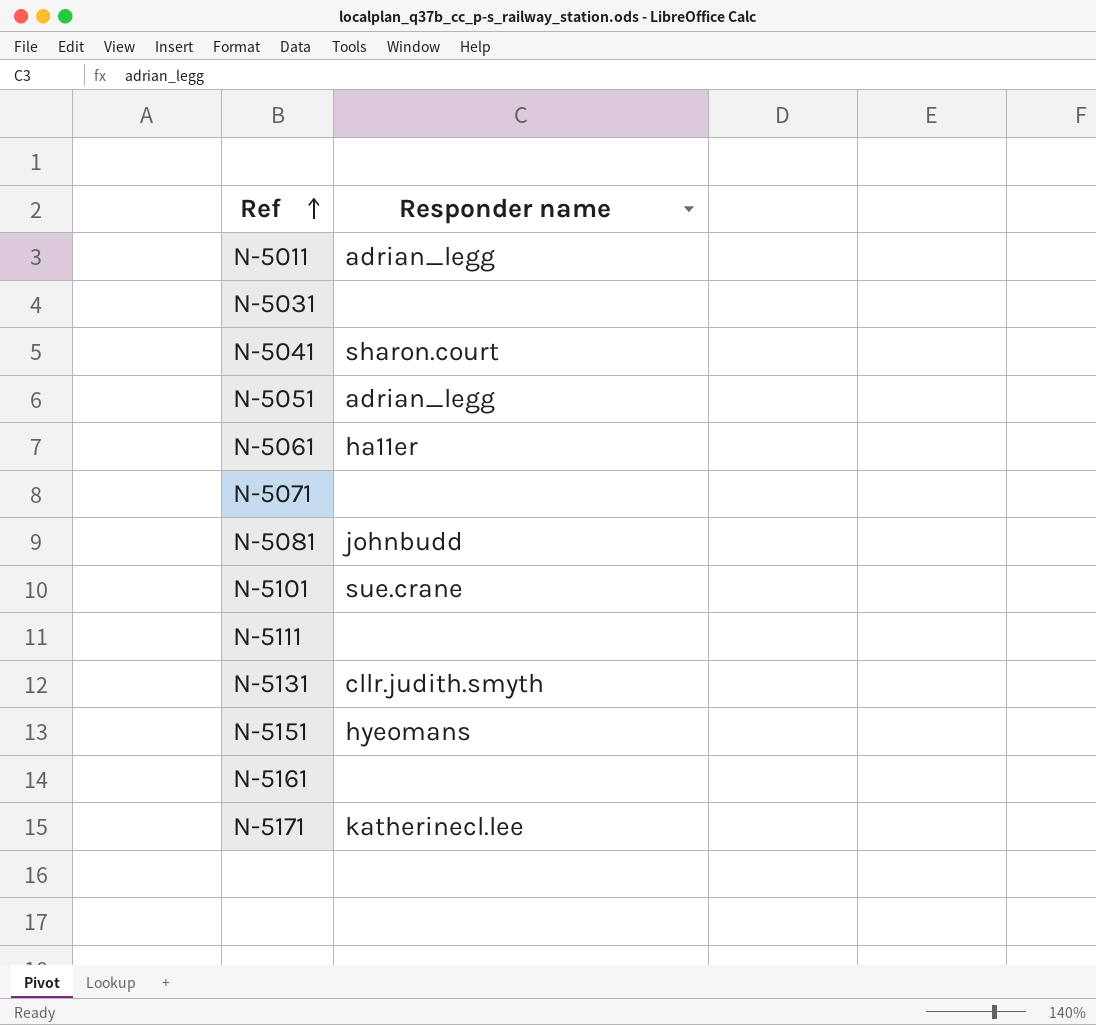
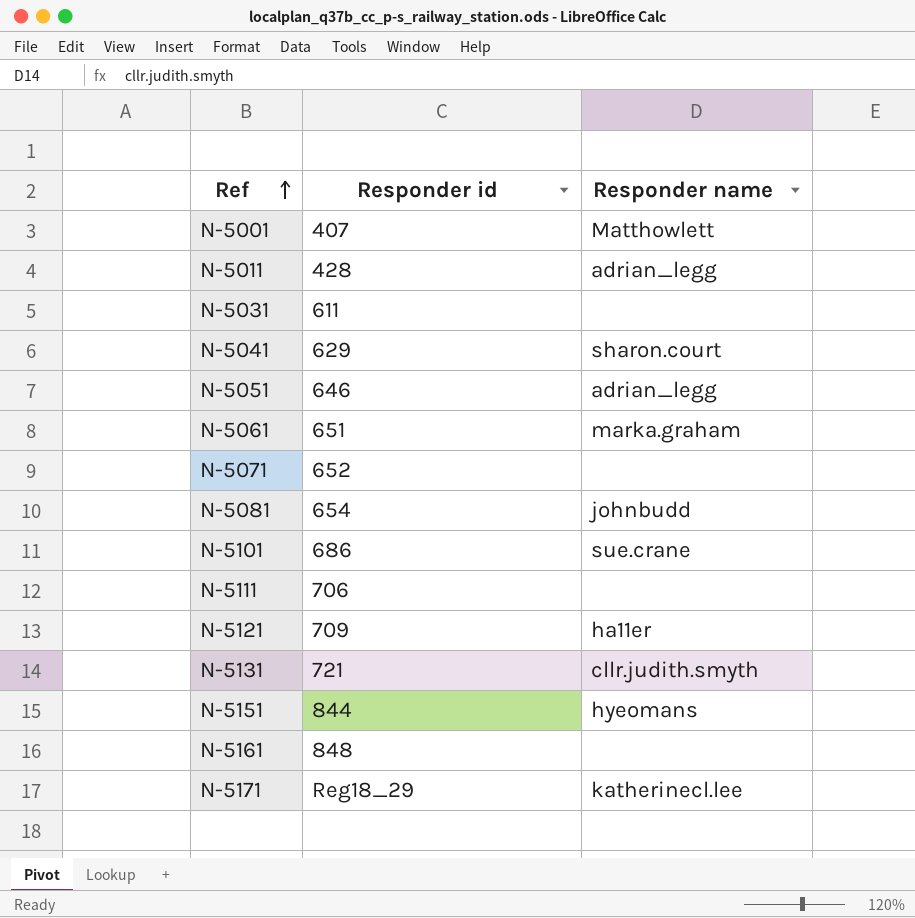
column Responder id | position: none -> 2
row N-5001: none -> 407 | Matthowlett
N-5061 | Responder name: ha11er -> marka.graham
row N-5121: none -> 709 | ha11er

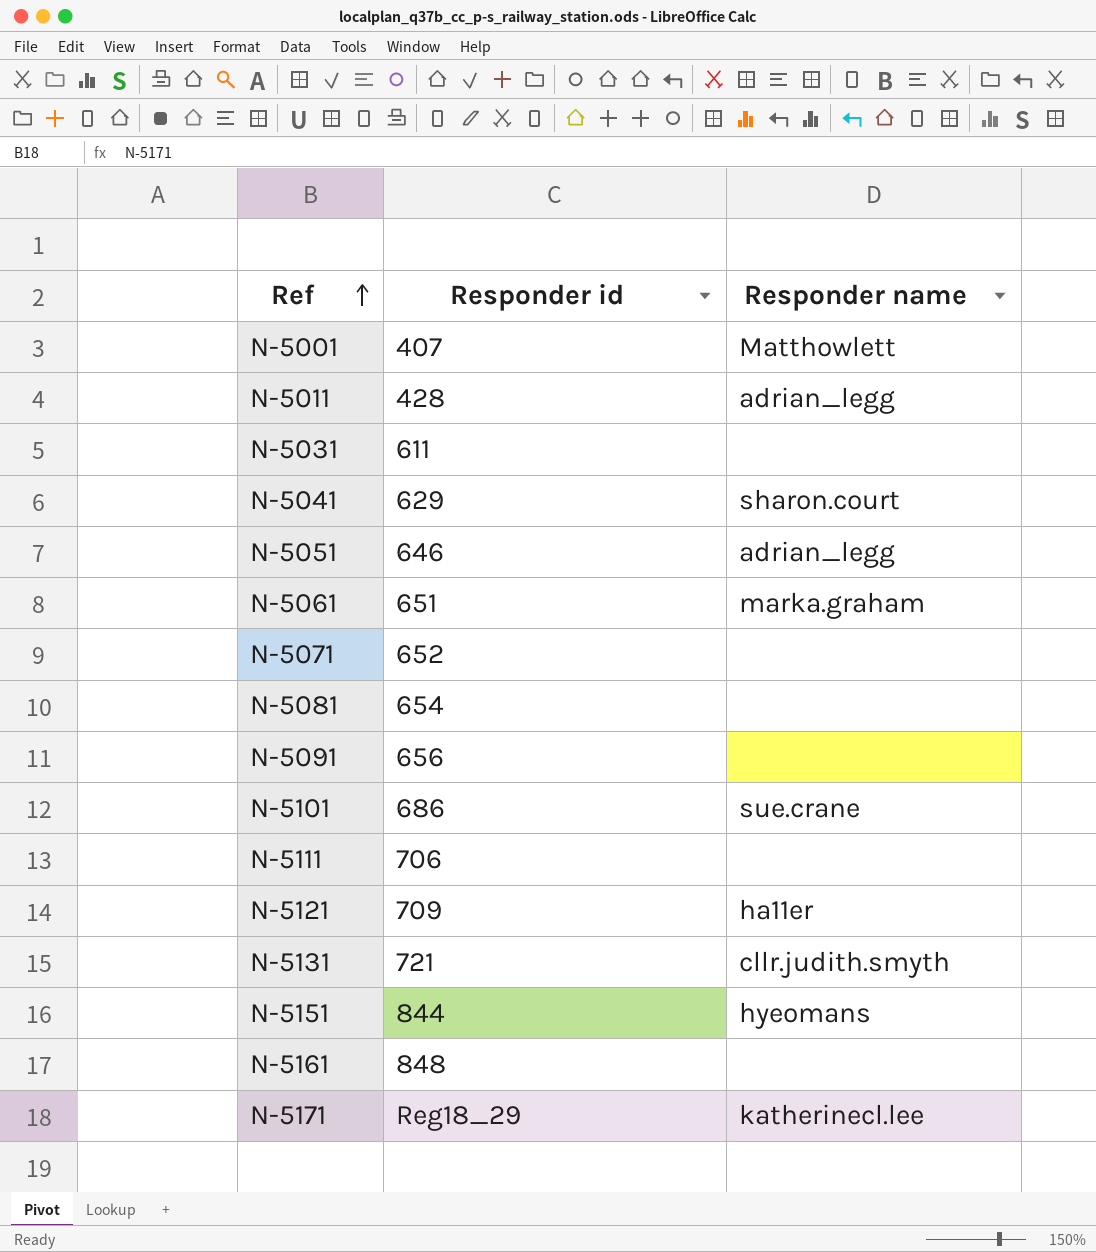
N-5081 | Responder name: johnbudd -> none
row N-5091: none -> 656 | none

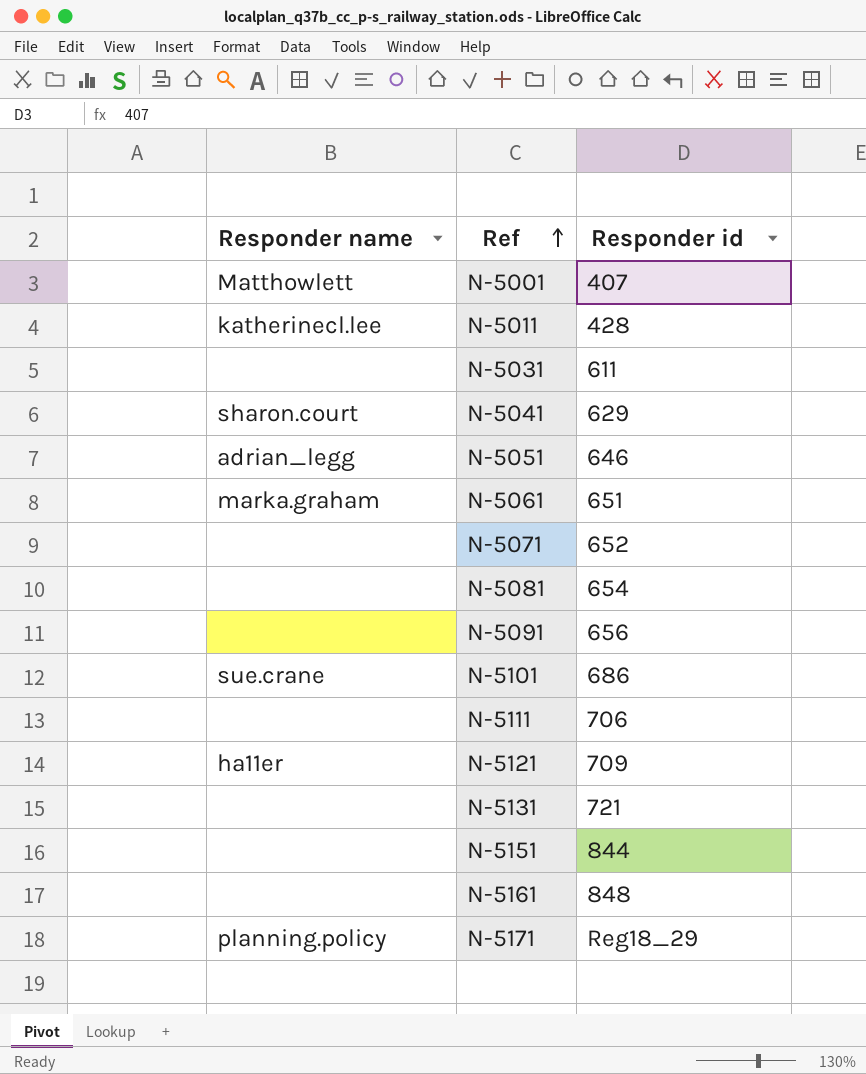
column Responder name | position: 3 -> 1
N-5011 | Responder name: adrian_legg -> katherinecl.lee
N-5131 | Responder name: cllr.judith.smyth -> none
N-5151 | Responder name: hyeomans -> none
N-5171 | Responder name: katherinecl.lee -> planning.policy

